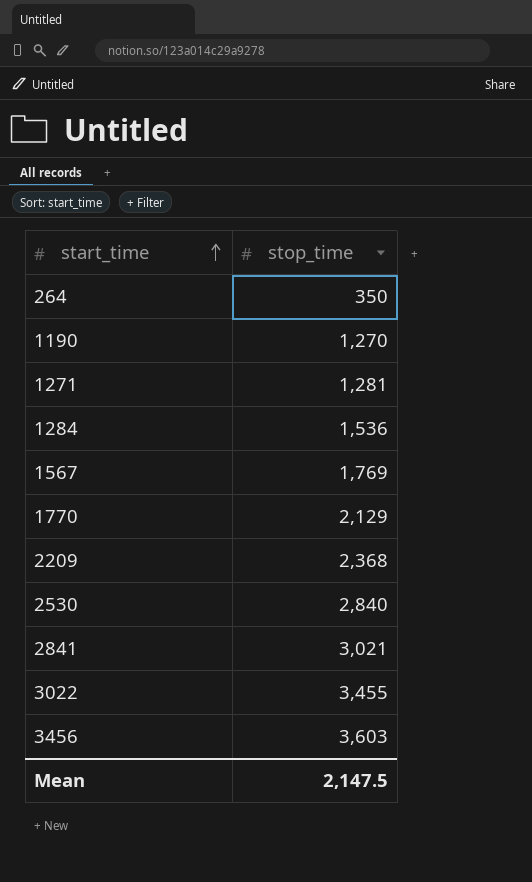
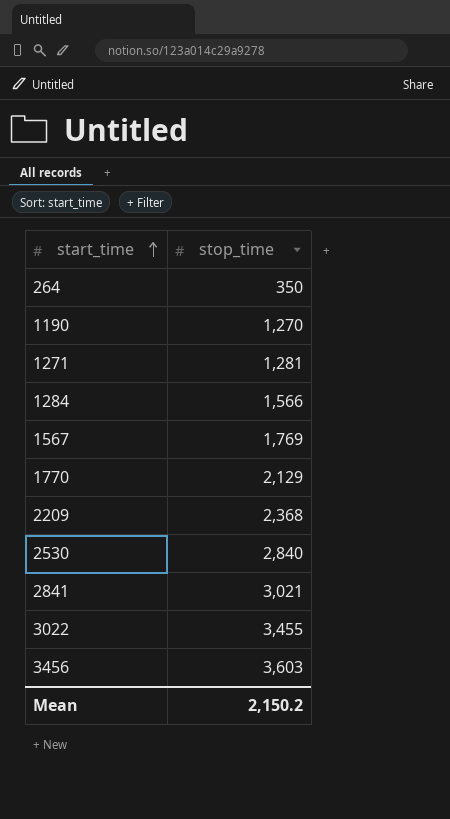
1284 | stop_time: 1,536 -> 1,566
Mean | stop_time: 2,147.5 -> 2,150.2

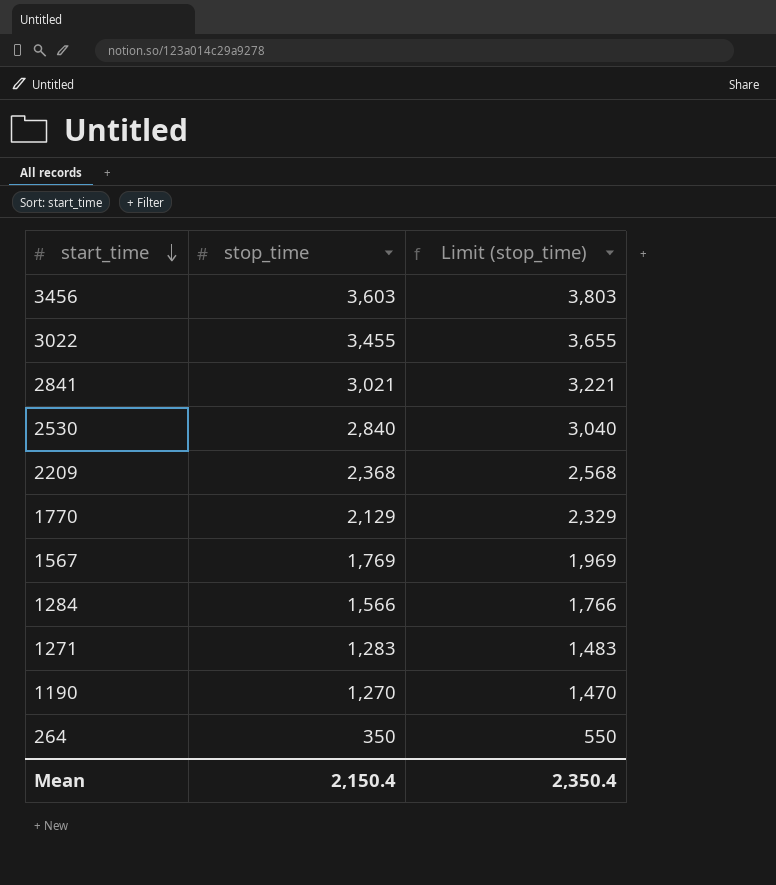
row order: start_time ascending -> start_time descending
column Limit (stop_time) | formula: none -> [stop_time] + 200
1271 | stop_time: 1,281 -> 1,283
Mean | stop_time: 2,150.2 -> 2,150.4

